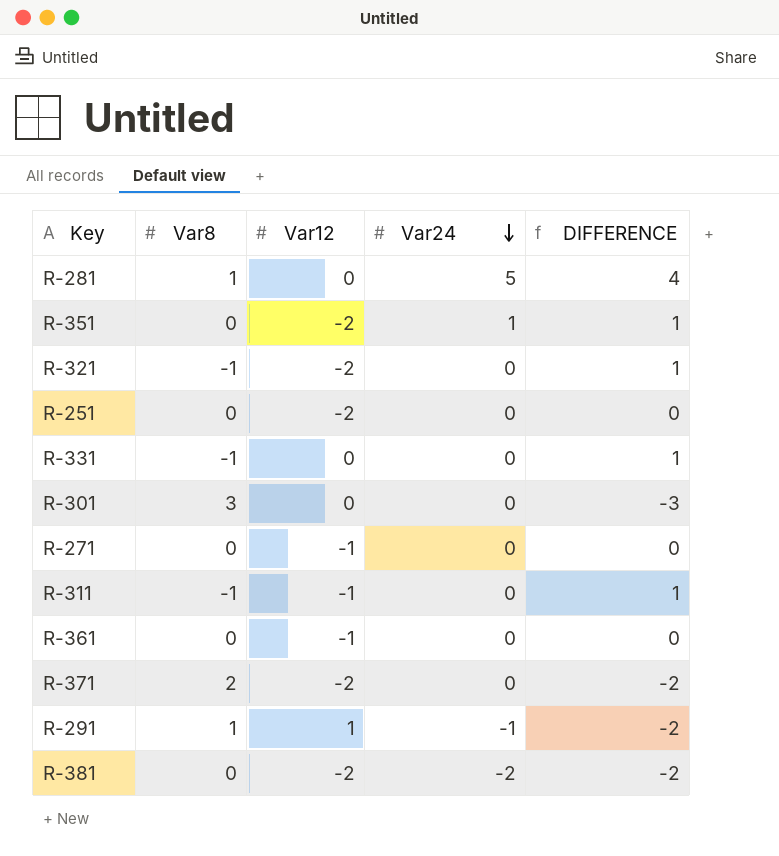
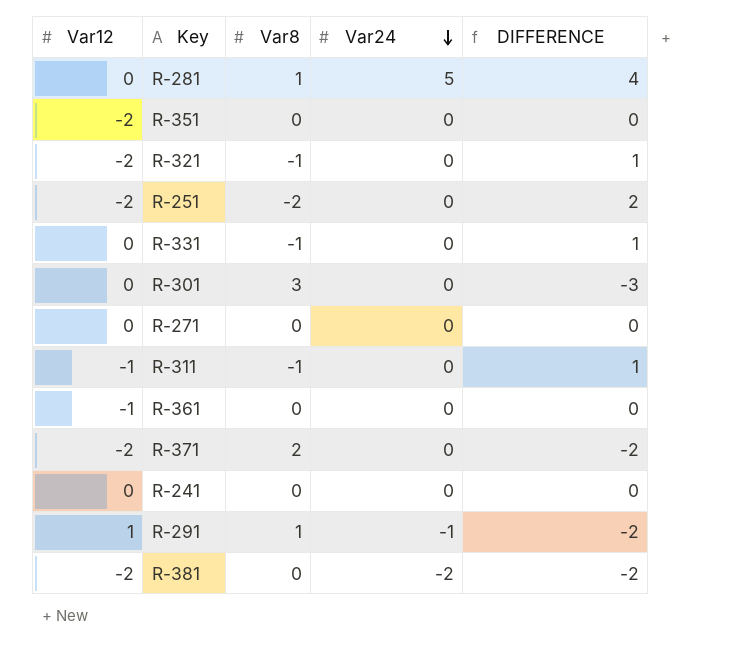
column Var12 | position: 3 -> 1
R-351 | Var24: 1 -> 0
R-351 | DIFFERENCE: 1 -> 0
R-251 | Var8: 0 -> -2
R-251 | DIFFERENCE: 0 -> 2
R-271 | Var12: -1 -> 0
row R-241: none -> 0 | 0 | 0 | 0

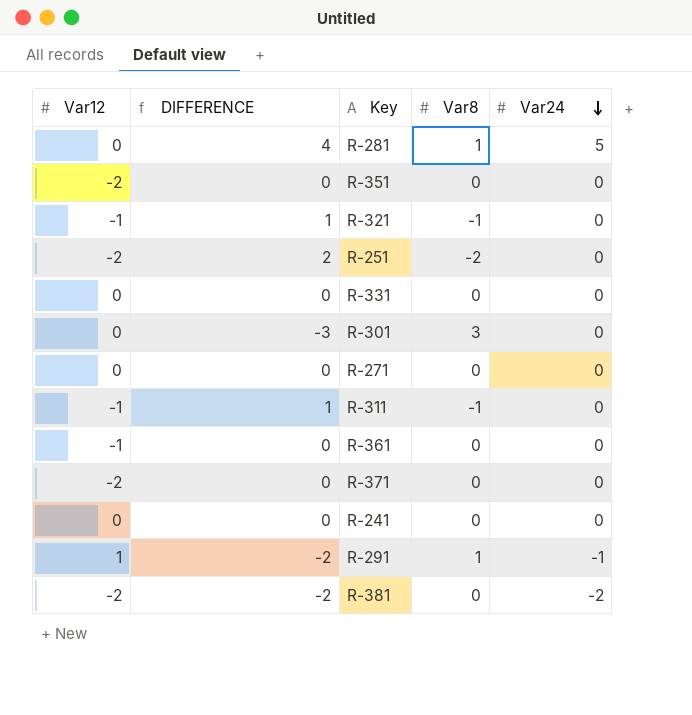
column DIFFERENCE | position: 5 -> 2
R-321 | Var12: -2 -> -1
R-331 | DIFFERENCE: 1 -> 0
R-331 | Var8: -1 -> 0
R-371 | DIFFERENCE: -2 -> 0
R-371 | Var8: 2 -> 0

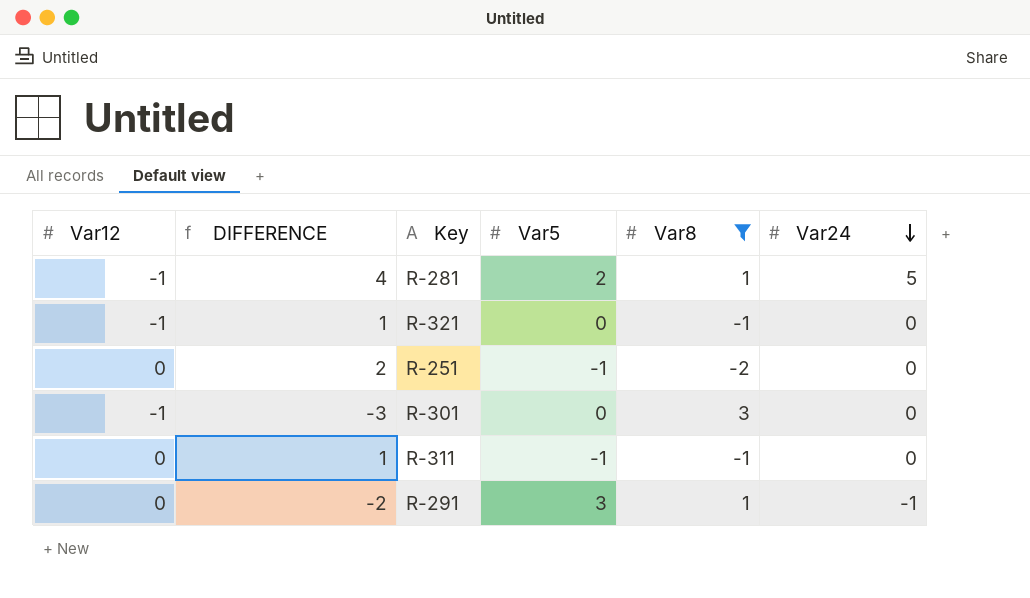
filter: none -> Var8 != 0
column Var5 | position: none -> 4
R-281 | Var12: 0 -> -1
R-251 | Var12: -2 -> 0
R-301 | Var12: 0 -> -1
R-311 | Var12: -1 -> 0
R-291 | Var12: 1 -> 0

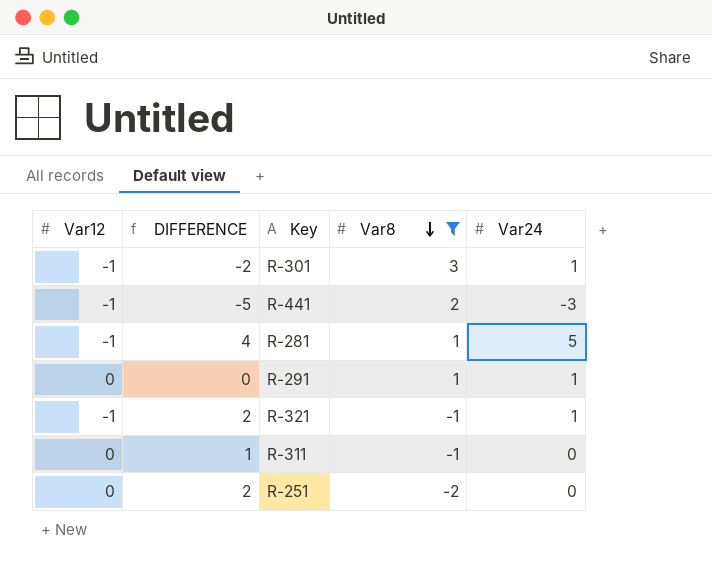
row order: Var24 descending -> Var8 descending
column Var5 | position: 4 -> none
R-301 | DIFFERENCE: -3 -> -2
R-301 | Var24: 0 -> 1
row R-441: none -> -1 | -5 | 2 | -3
R-291 | DIFFERENCE: -2 -> 0
R-291 | Var24: -1 -> 1
R-321 | DIFFERENCE: 1 -> 2
R-321 | Var24: 0 -> 1

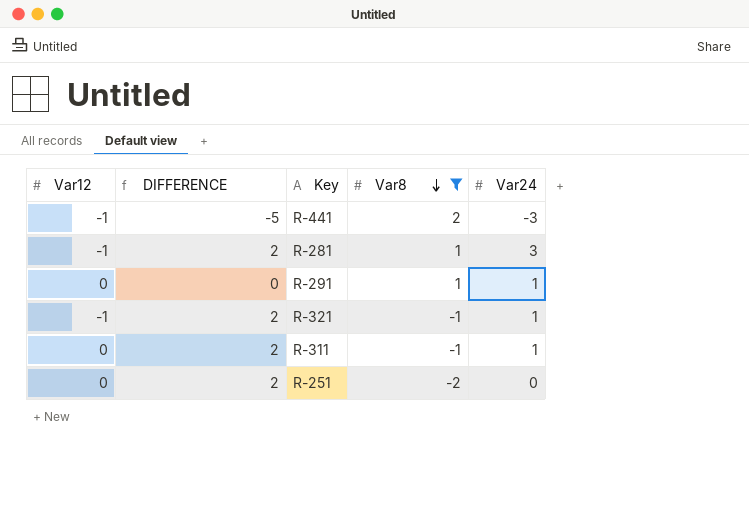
row R-301: -1 | -2 | 3 | 1 -> none
R-281 | DIFFERENCE: 4 -> 2
R-281 | Var24: 5 -> 3
R-311 | DIFFERENCE: 1 -> 2
R-311 | Var24: 0 -> 1

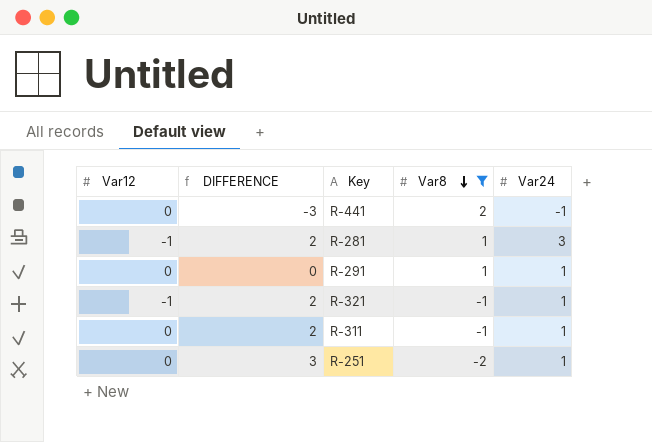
R-441 | Var12: -1 -> 0
R-441 | DIFFERENCE: -5 -> -3
R-441 | Var24: -3 -> -1
R-251 | DIFFERENCE: 2 -> 3
R-251 | Var24: 0 -> 1

